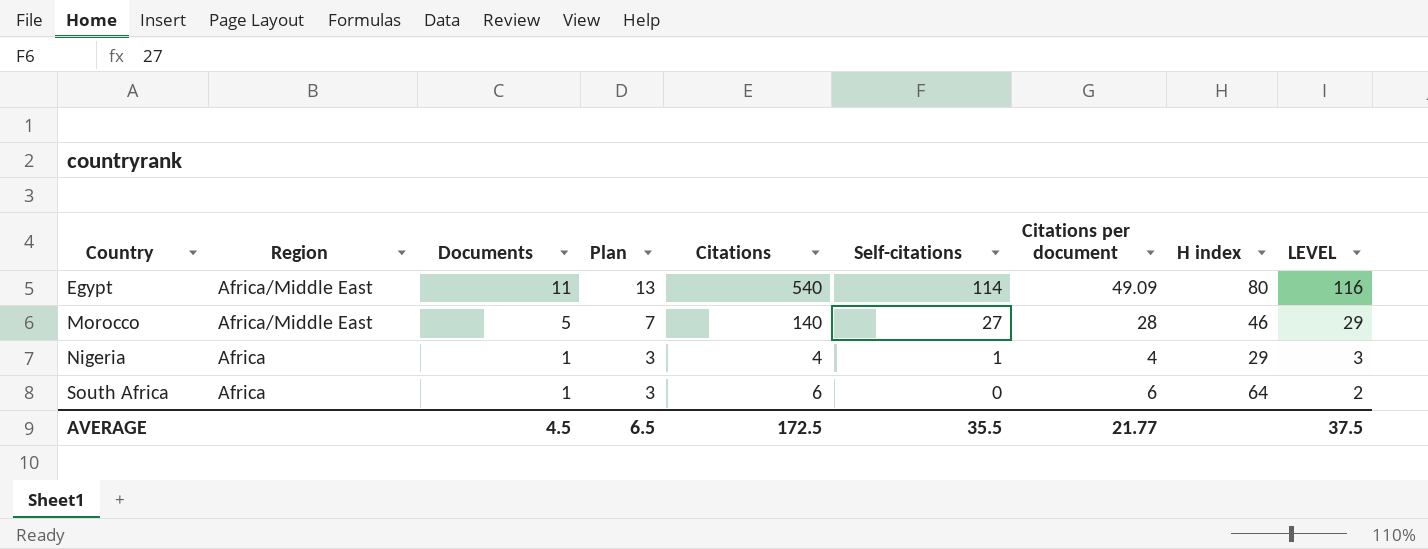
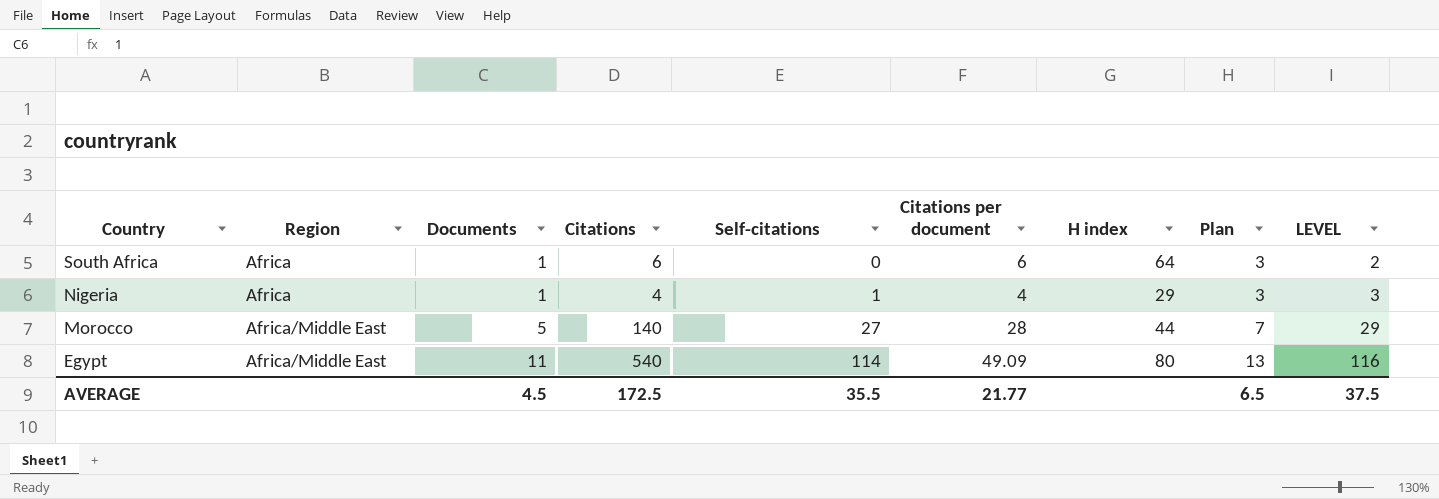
row order: Country ascending -> Country descending
column Plan | position: 4 -> 8
Morocco | H index: 46 -> 44

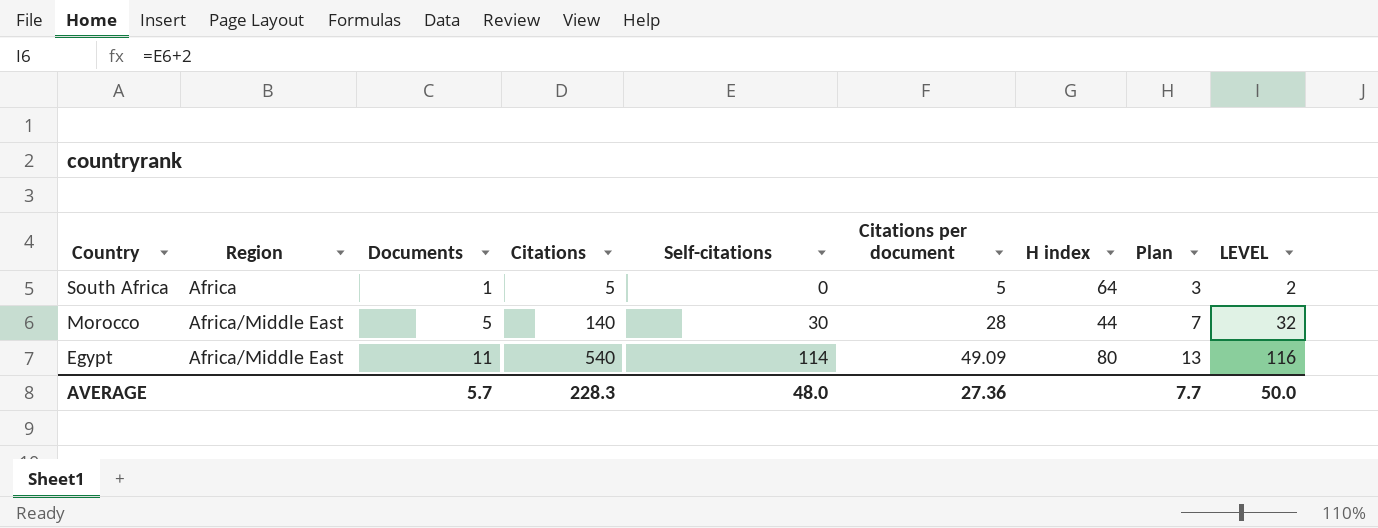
row Nigeria: Africa | 1 | 4 | 1 | 4 | 29 | 3 | 3 -> none
South Africa | Citations: 6 -> 5
South Africa | Citations per document: 6 -> 5
Morocco | Self-citations: 27 -> 30
Morocco | LEVEL: 29 -> 32
AVERAGE | Documents: 4.5 -> 5.7
AVERAGE | Citations: 172.5 -> 228.3
AVERAGE | Self-citations: 35.5 -> 48.0
AVERAGE | Citations per document: 21.77 -> 27.36
AVERAGE | Plan: 6.5 -> 7.7
AVERAGE | LEVEL: 37.5 -> 50.0

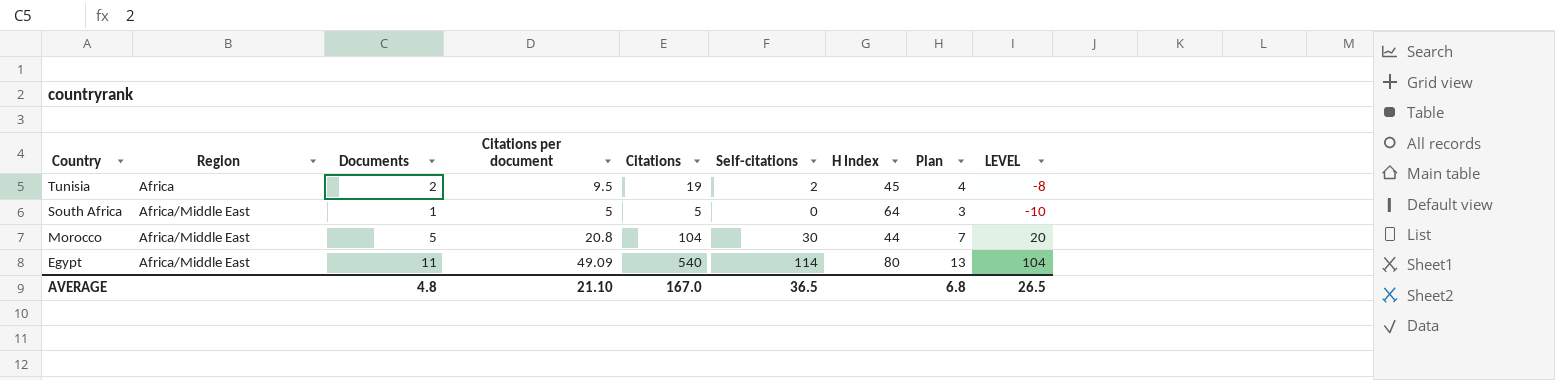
column Citations per document | position: 6 -> 4
column name: H index -> H Index
column LEVEL | formula: [Self-citations] + 2 -> [Self-citations] - 10
row Tunisia: none -> Africa | 2 | 9.5 | 19 | 2 | 45 | 4 | -8
South Africa | Region: Africa -> Africa/Middle East
Morocco | Citations per document: 28 -> 20.8
Morocco | Citations: 140 -> 104
AVERAGE | Documents: 5.7 -> 4.8
AVERAGE | Citations per document: 27.36 -> 21.10
AVERAGE | Citations: 228.3 -> 167.0
AVERAGE | Self-citations: 48.0 -> 36.5
AVERAGE | Plan: 7.7 -> 6.8
AVERAGE | LEVEL: 50.0 -> 26.5

